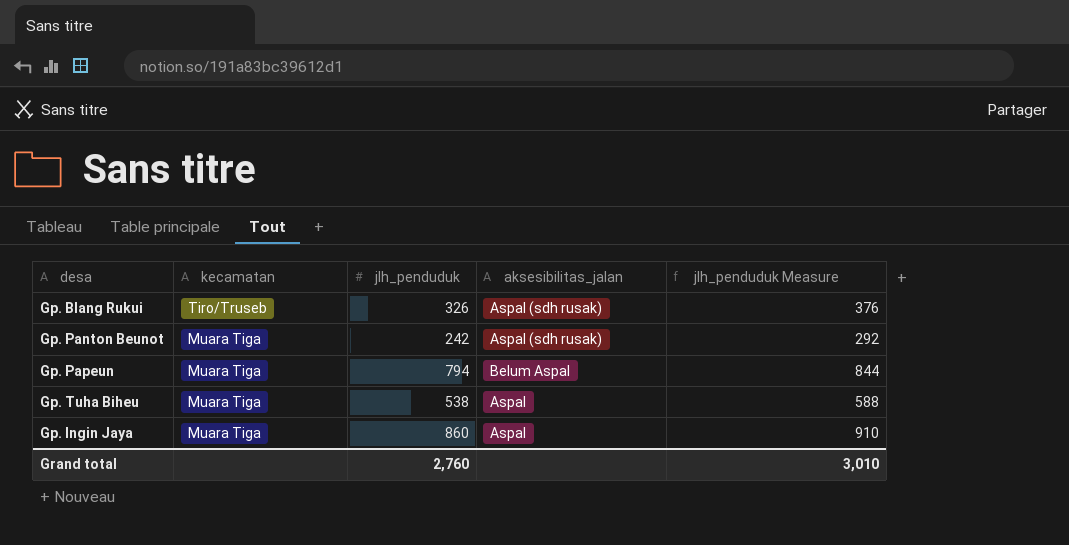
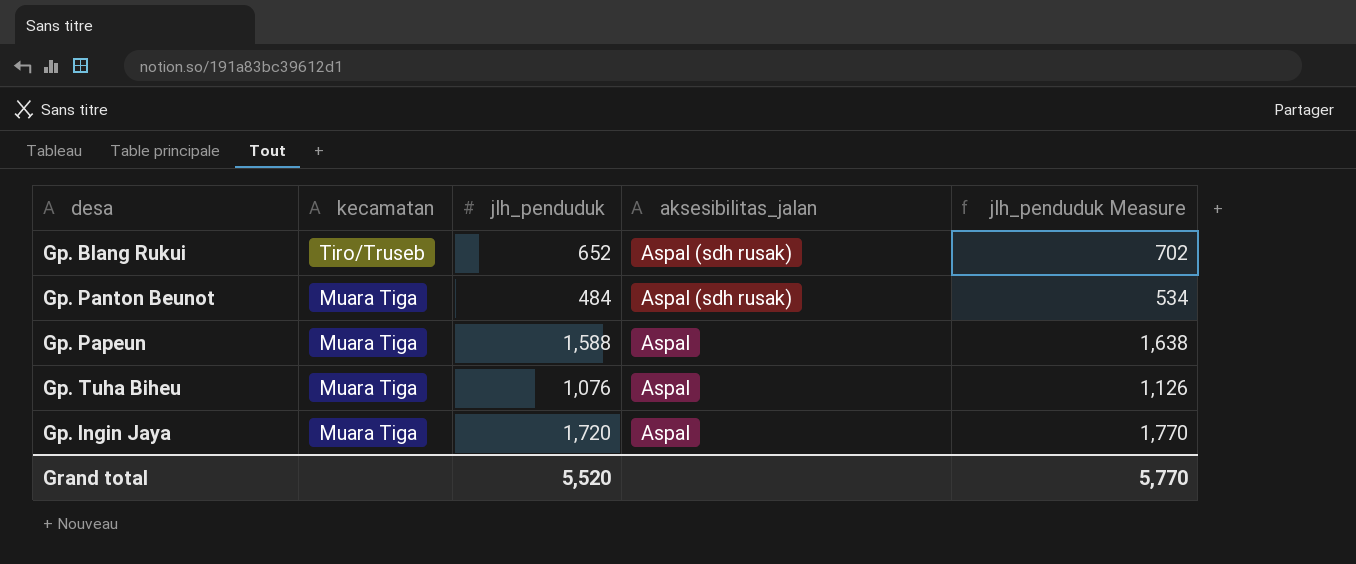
Gp. Blang Rukui | jlh_penduduk: 326 -> 652
Gp. Blang Rukui | jlh_penduduk Measure: 376 -> 702
Gp. Panton Beunot | jlh_penduduk: 242 -> 484
Gp. Panton Beunot | jlh_penduduk Measure: 292 -> 534
Gp. Papeun | jlh_penduduk: 794 -> 1,588
Gp. Papeun | aksesibilitas_jalan: Belum Aspal -> Aspal
Gp. Papeun | jlh_penduduk Measure: 844 -> 1,638
Gp. Tuha Biheu | jlh_penduduk: 538 -> 1,076
Gp. Tuha Biheu | jlh_penduduk Measure: 588 -> 1,126
Gp. Ingin Jaya | jlh_penduduk: 860 -> 1,720
Gp. Ingin Jaya | jlh_penduduk Measure: 910 -> 1,770
Grand total | jlh_penduduk: 2,760 -> 5,520
Grand total | jlh_penduduk Measure: 3,010 -> 5,770

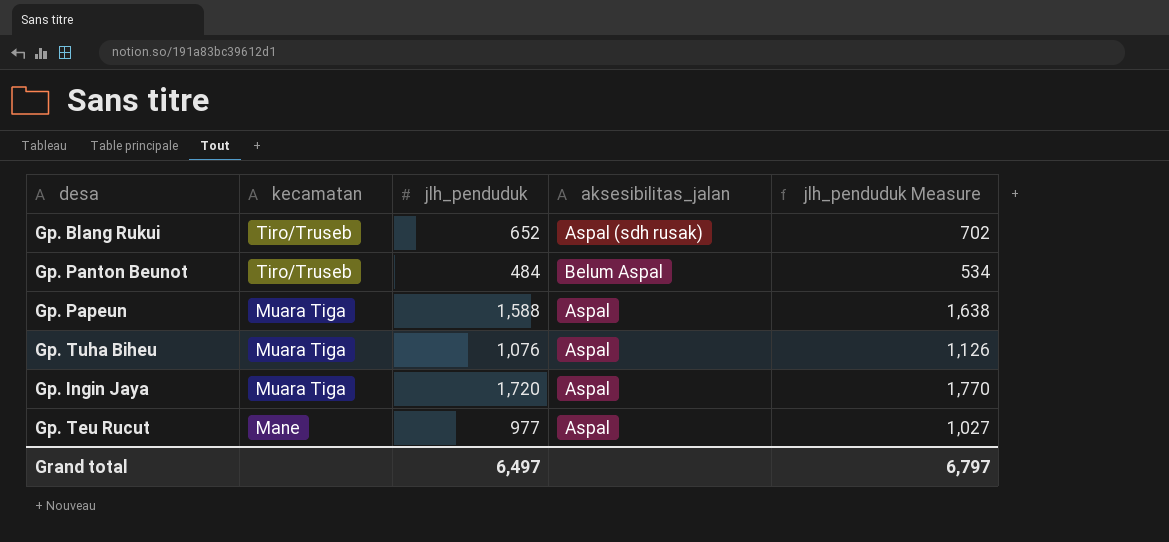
Gp. Panton Beunot | kecamatan: Muara Tiga -> Tiro/Truseb
Gp. Panton Beunot | aksesibilitas_jalan: Aspal (sdh rusak) -> Belum Aspal
row Gp. Teu Rucut: none -> Mane | 977 | Aspal | 1,027
Grand total | jlh_penduduk: 5,520 -> 6,497
Grand total | jlh_penduduk Measure: 5,770 -> 6,797

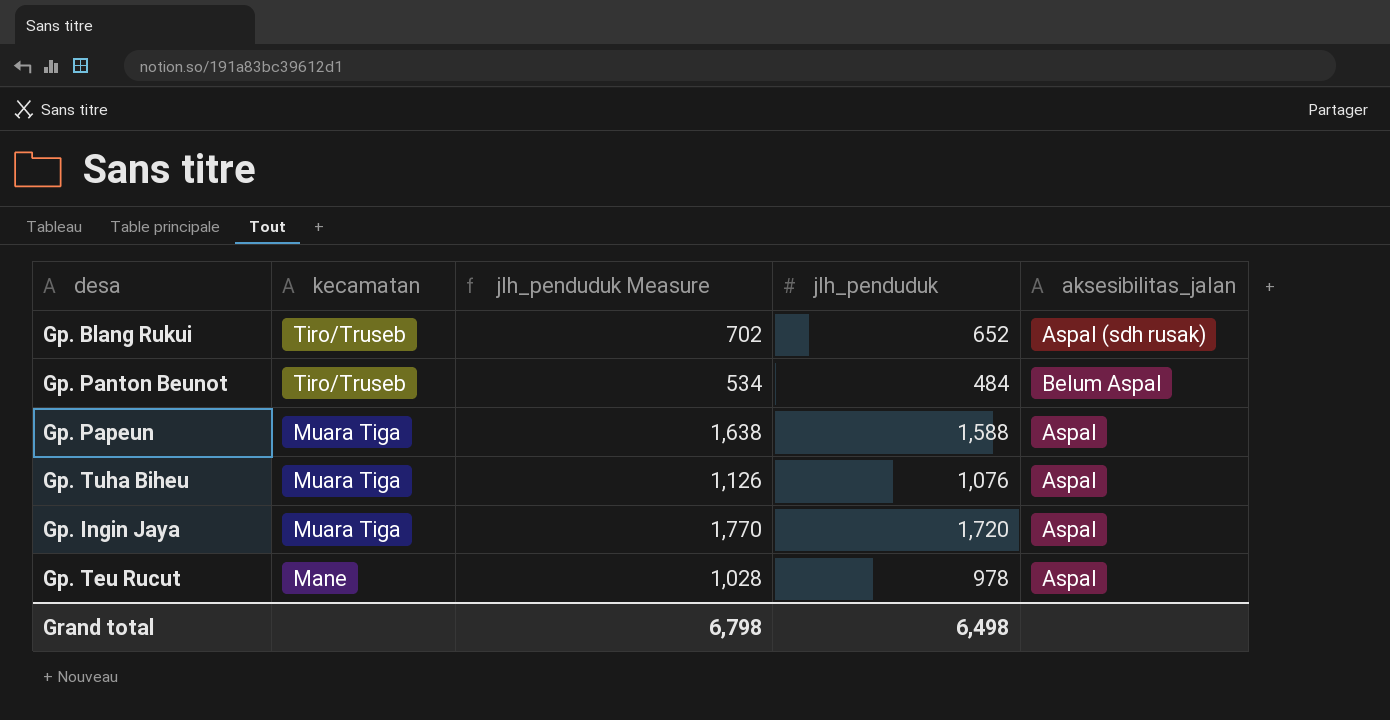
column jlh_penduduk Measure | position: 5 -> 3
Gp. Teu Rucut | jlh_penduduk Measure: 1,027 -> 1,028
Gp. Teu Rucut | jlh_penduduk: 977 -> 978
Grand total | jlh_penduduk Measure: 6,797 -> 6,798
Grand total | jlh_penduduk: 6,497 -> 6,498

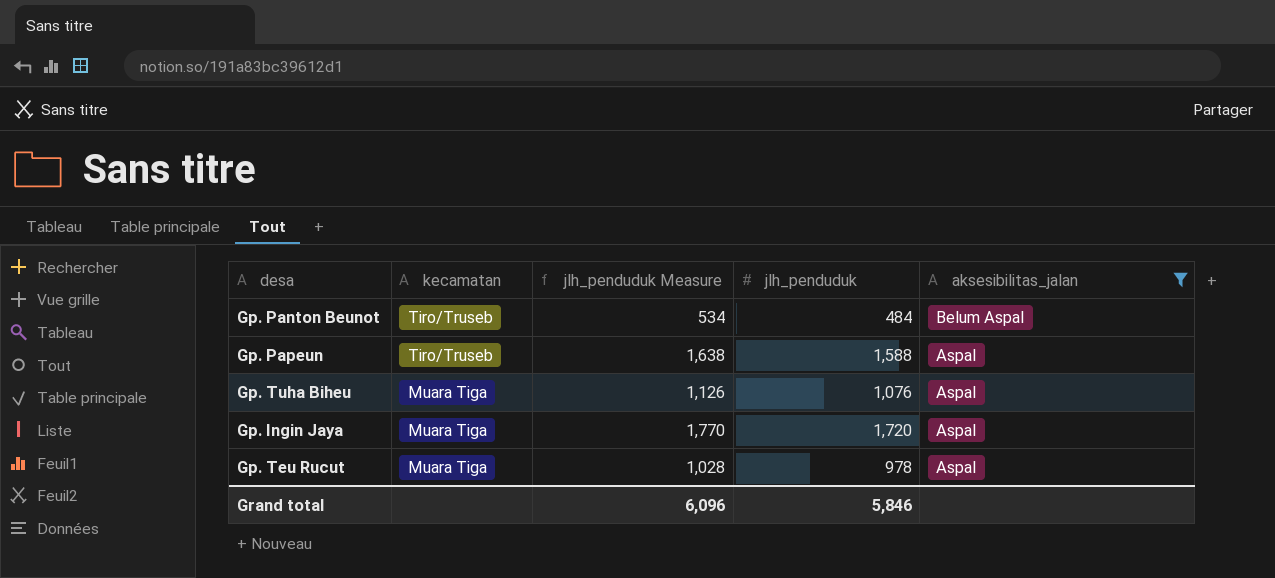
filter: none -> aksesibilitas_jalan != Aspal (sdh rusak)
Gp. Papeun | kecamatan: Muara Tiga -> Tiro/Truseb
Gp. Teu Rucut | kecamatan: Mane -> Muara Tiga
Grand total | jlh_penduduk Measure: 6,798 -> 6,096
Grand total | jlh_penduduk: 6,498 -> 5,846

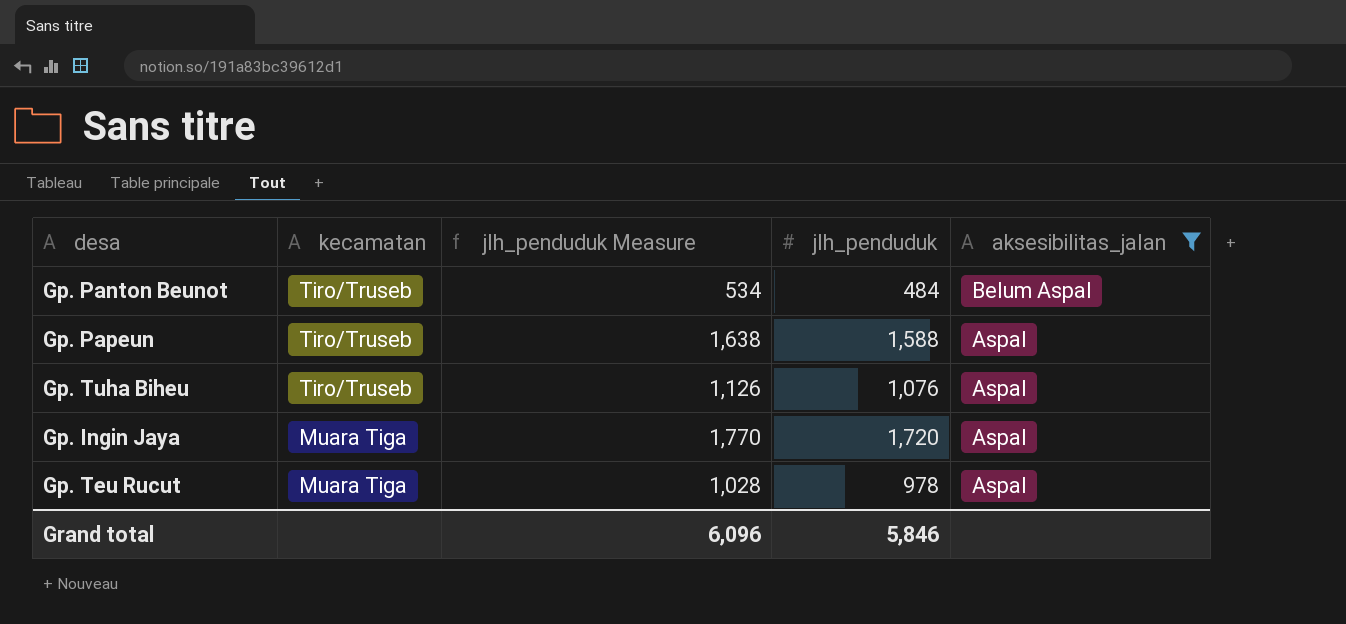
Gp. Tuha Biheu | kecamatan: Muara Tiga -> Tiro/Truseb

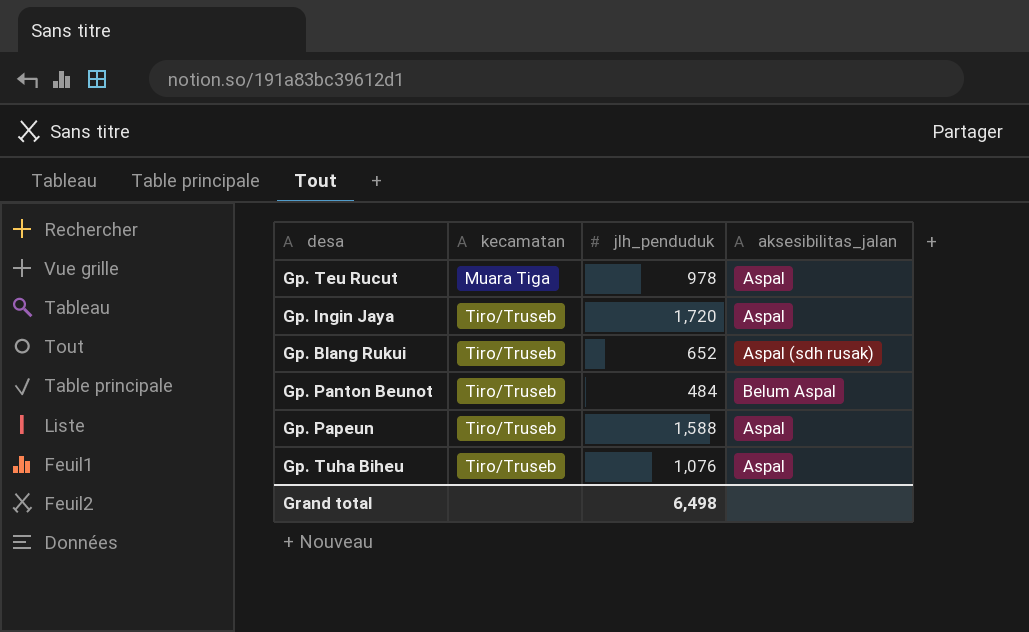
filter: aksesibilitas_jalan != Aspal (sdh rusak) -> none
row order: kecamatan descending -> kecamatan ascending
column jlh_penduduk Measure | formula: [jlh_penduduk] + 50 -> none
Gp. Ingin Jaya | kecamatan: Muara Tiga -> Tiro/Truseb
Grand total | jlh_penduduk: 5,846 -> 6,498

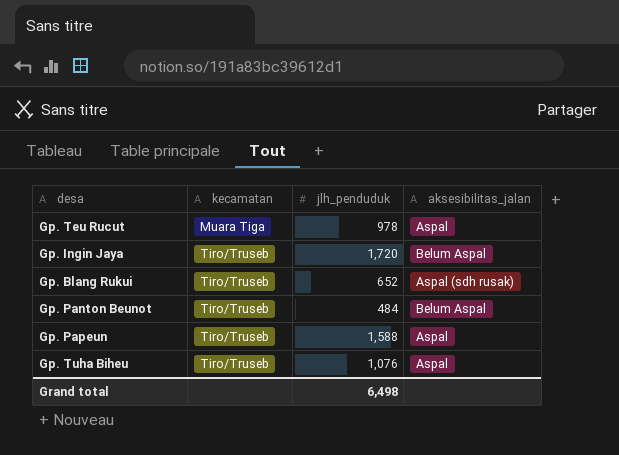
Gp. Ingin Jaya | aksesibilitas_jalan: Aspal -> Belum Aspal

